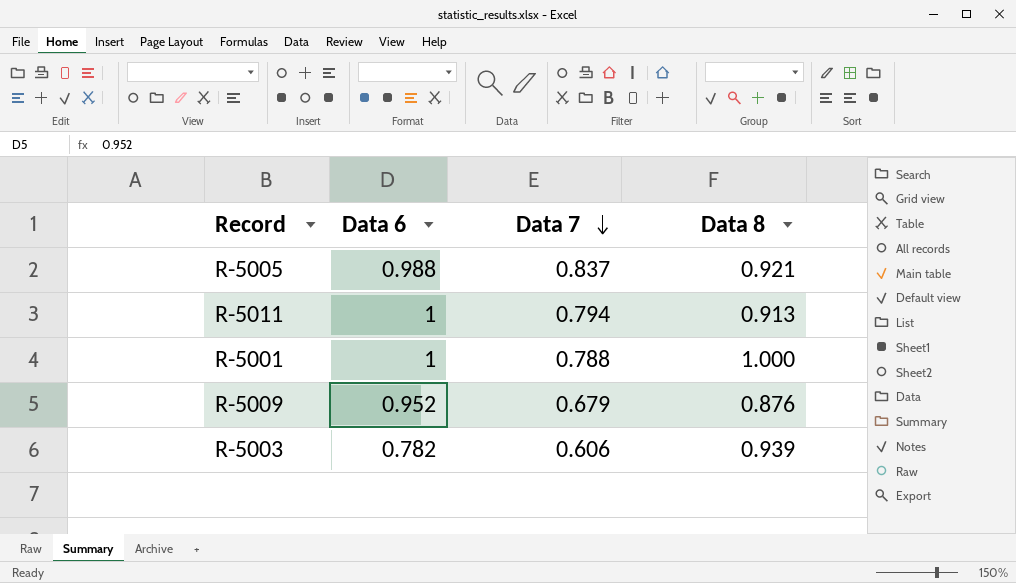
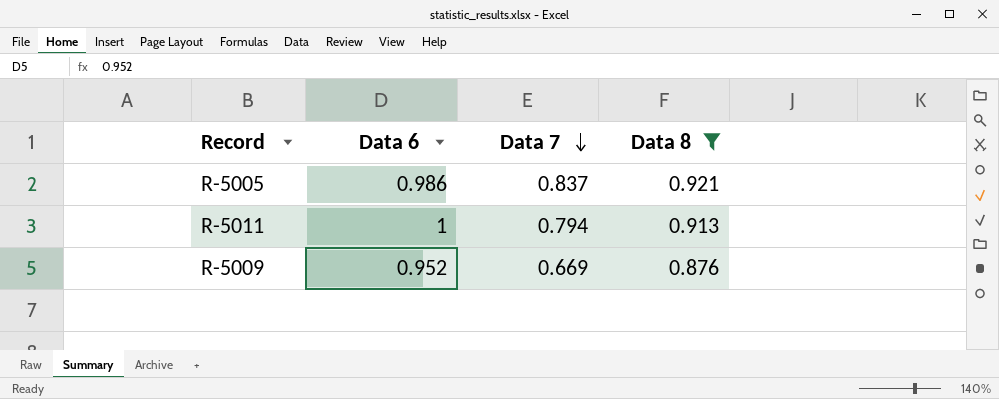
filter: none -> Data 8 <= 0.921
R-5005 | Data 6: 0.988 -> 0.986
R-5009 | Data 7: 0.679 -> 0.669

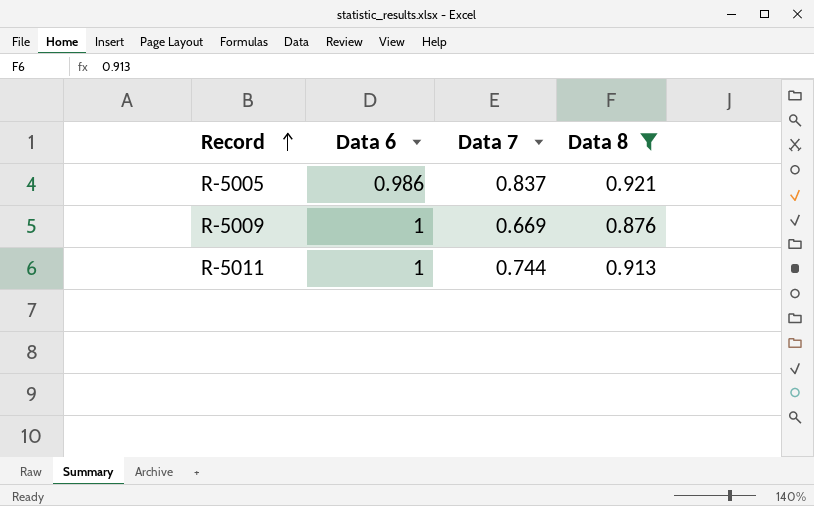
row order: Data 7 descending -> Record ascending
R-5009 | Data 6: 0.952 -> 1
R-5011 | Data 7: 0.794 -> 0.744

